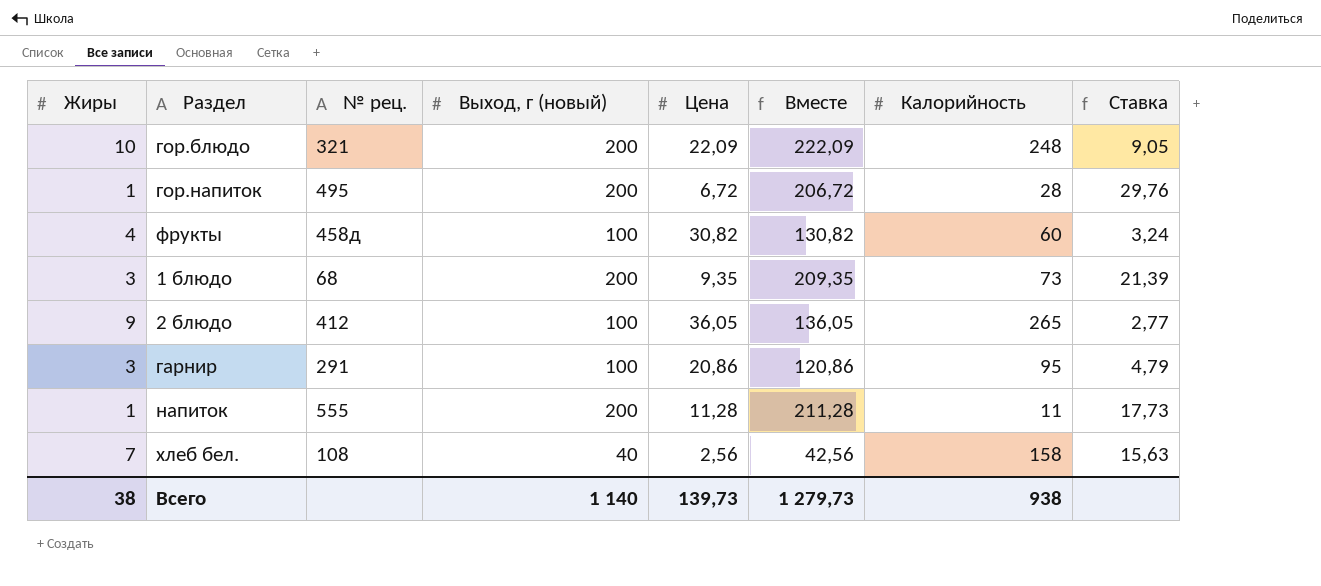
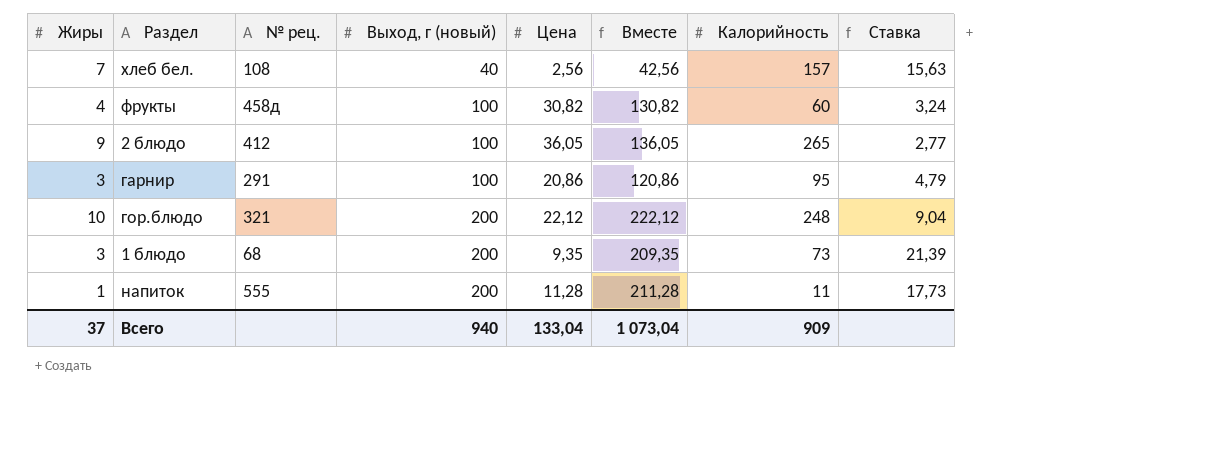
row order: none -> Выход, г (новый) ascending
row гор.напиток: 1 | 495 | 200 | 6,72 | 206,72 | 28 | 29,76 -> none
хлеб бел. | Калорийность: 158 -> 157
гор.блюдо | Цена: 22,09 -> 22,12
гор.блюдо | Вместе: 222,09 -> 222,12
гор.блюдо | Ставка: 9,05 -> 9,04
Всего | Жиры: 38 -> 37
Всего | Выход, г (новый): 1 140 -> 940
Всего | Цена: 139,73 -> 133,04
Всего | Вместе: 1 279,73 -> 1 073,04
Всего | Калорийность: 938 -> 909

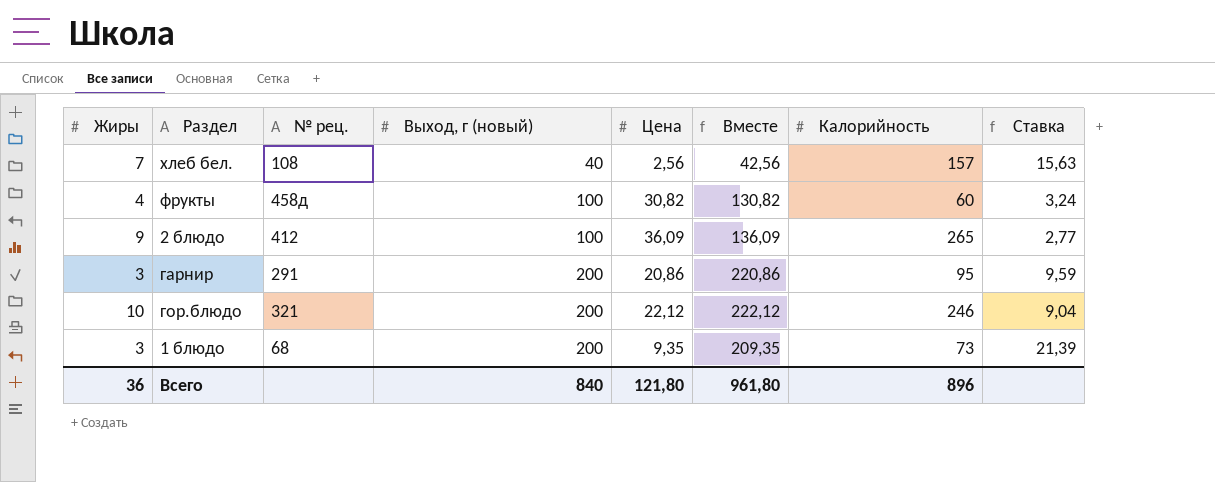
row напиток: 1 | 555 | 200 | 11,28 | 211,28 | 11 | 17,73 -> none
2 блюдо | Цена: 36,05 -> 36,09
2 блюдо | Вместе: 136,05 -> 136,09
гарнир | Выход, г (новый): 100 -> 200
гарнир | Вместе: 120,86 -> 220,86
гарнир | Ставка: 4,79 -> 9,59
гор.блюдо | Калорийность: 248 -> 246
Всего | Жиры: 37 -> 36
Всего | Выход, г (новый): 940 -> 840
Всего | Цена: 133,04 -> 121,80
Всего | Вместе: 1 073,04 -> 961,80
Всего | Калорийность: 909 -> 896

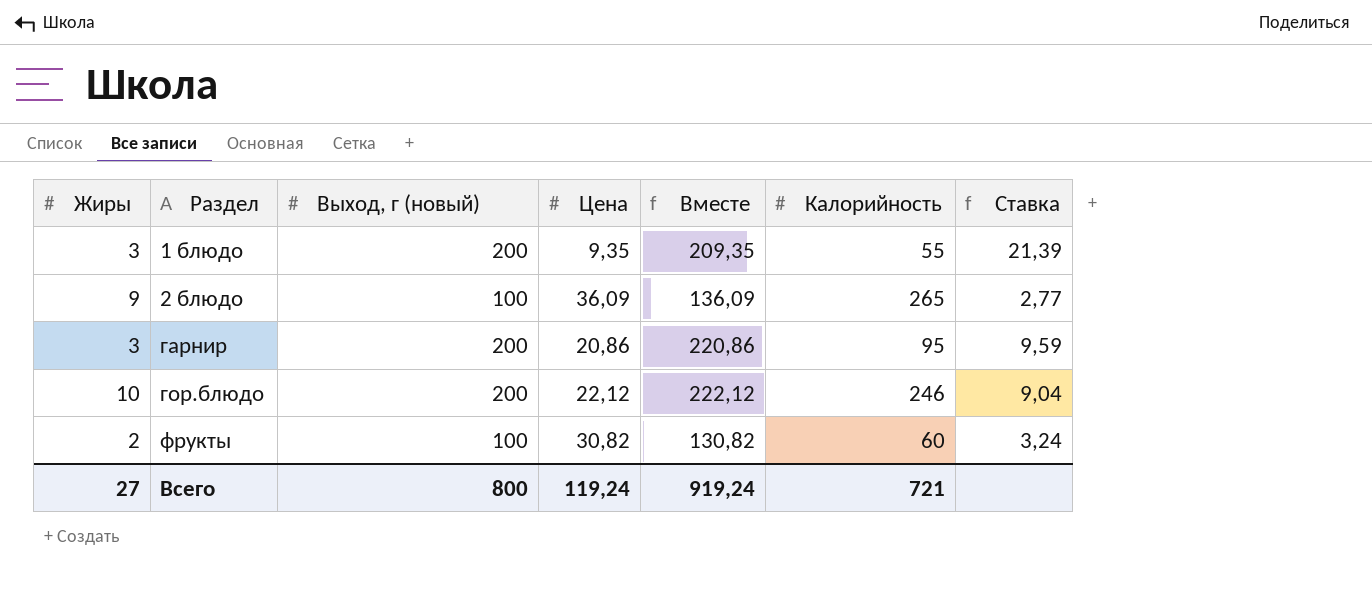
row order: Выход, г (новый) ascending -> Раздел ascending
column № рец. | position: 3 -> none
row хлеб бел.: 7 | 108 | 40 | 2,56 | 42,56 | 157 | 15,63 -> none
1 блюдо | Калорийность: 73 -> 55
фрукты | Жиры: 4 -> 2
Всего | Жиры: 36 -> 27
Всего | Выход, г (новый): 840 -> 800
Всего | Цена: 121,80 -> 119,24
Всего | Вместе: 961,80 -> 919,24
Всего | Калорийность: 896 -> 721

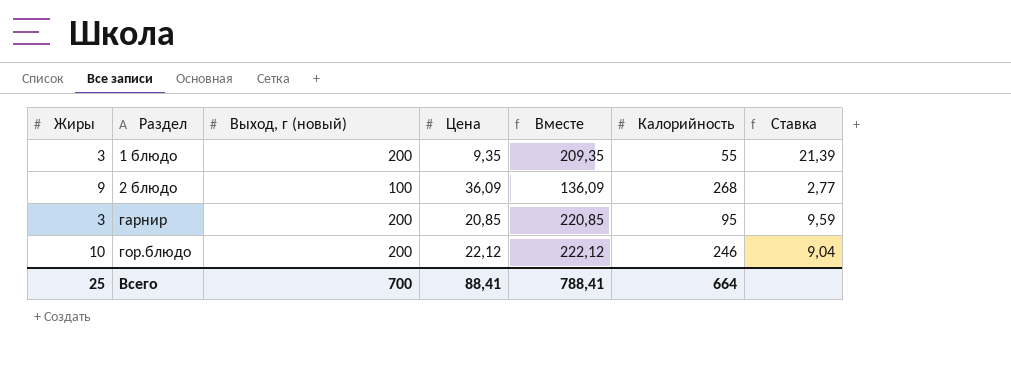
row фрукты: 2 | 100 | 30,82 | 130,82 | 60 | 3,24 -> none
2 блюдо | Калорийность: 265 -> 268
гарнир | Цена: 20,86 -> 20,85
гарнир | Вместе: 220,86 -> 220,85
Всего | Жиры: 27 -> 25
Всего | Выход, г (новый): 800 -> 700
Всего | Цена: 119,24 -> 88,41
Всего | Вместе: 919,24 -> 788,41
Всего | Калорийность: 721 -> 664

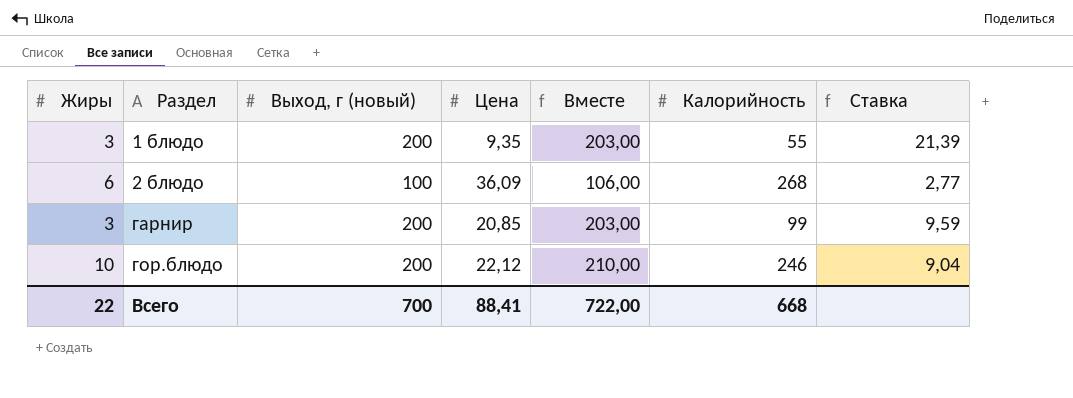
column Вместе | formula: [Выход, г (новый)] + [Цена] -> [Жиры] + [Выход, г (новый)]
2 блюдо | Жиры: 9 -> 6
гарнир | Калорийность: 95 -> 99
Всего | Жиры: 25 -> 22
Всего | Вместе: 788,41 -> 722,00
Всего | Калорийность: 664 -> 668

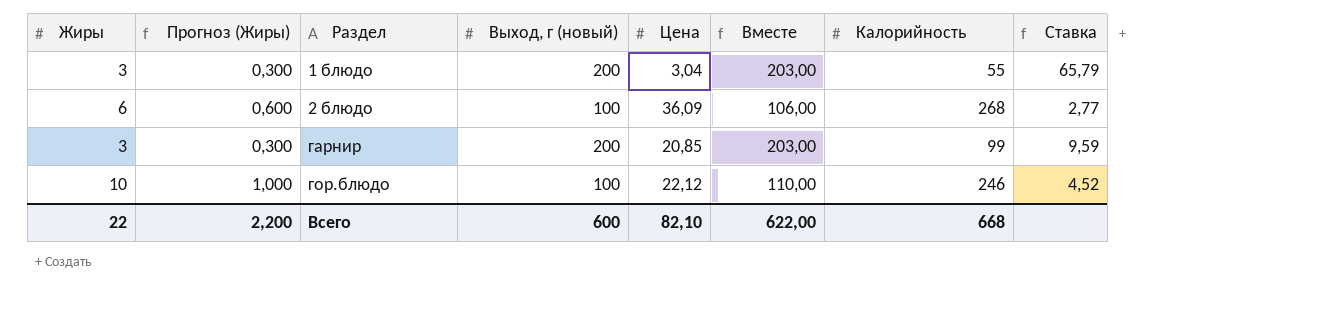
column Прогноз (Жиры) | formula: none -> [Жиры] * 0,1
1 блюдо | Цена: 9,35 -> 3,04
1 блюдо | Ставка: 21,39 -> 65,79
гор.блюдо | Выход, г (новый): 200 -> 100
гор.блюдо | Вместе: 210,00 -> 110,00
гор.блюдо | Ставка: 9,04 -> 4,52
Всего | Выход, г (новый): 700 -> 600
Всего | Цена: 88,41 -> 82,10
Всего | Вместе: 722,00 -> 622,00

